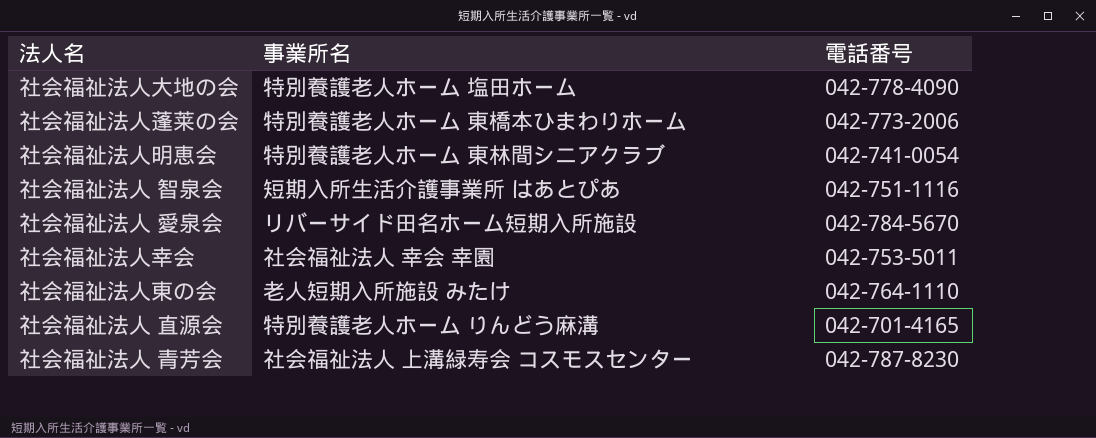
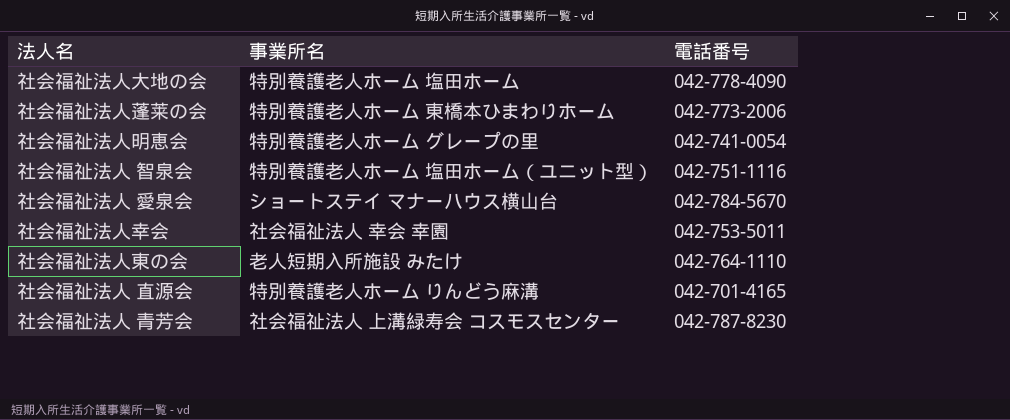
社会福祉法人明恵会 | 事業所名: 特別養護老人ホーム 東林間シニアクラブ -> 特別養護老人ホーム グレープの里
社会福祉法人 智泉会 | 事業所名: 短期入所生活介護事業所 はあとぴあ -> 特別養護老人ホーム 塩田ホーム（ユニット型）
社会福祉法人 愛泉会 | 事業所名: リバーサイド田名ホーム短期入所施設 -> ショートステイ マナーハウス横山台

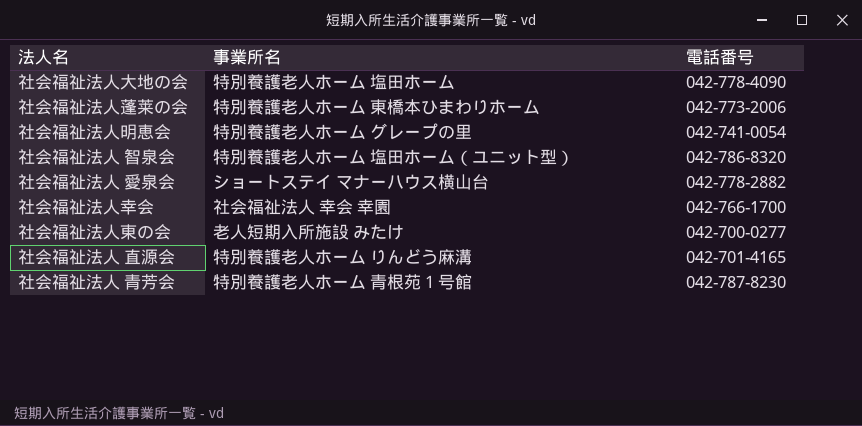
社会福祉法人 智泉会 | 電話番号: 042-751-1116 -> 042-786-8320
社会福祉法人 愛泉会 | 電話番号: 042-784-5670 -> 042-778-2882
社会福祉法人幸会 | 電話番号: 042-753-5011 -> 042-766-1700
社会福祉法人東の会 | 電話番号: 042-764-1110 -> 042-700-0277
社会福祉法人 青芳会 | 事業所名: 社会福祉法人 上溝緑寿会 コスモスセンター -> 特別養護老人ホーム 青根苑１号館

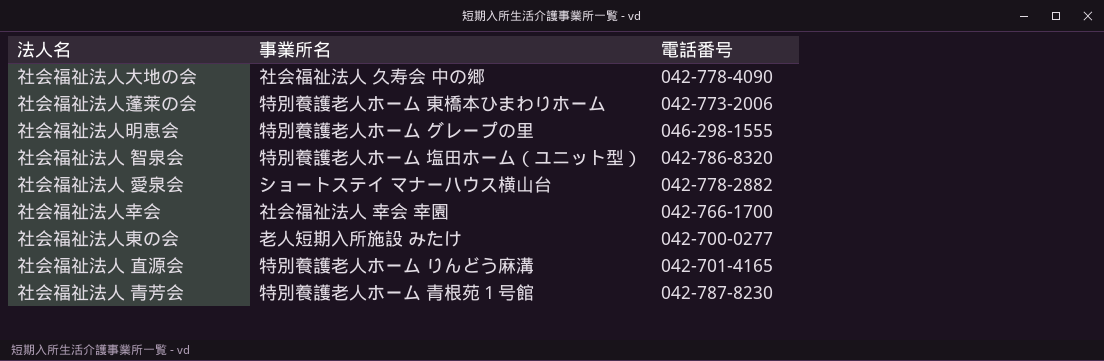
社会福祉法人大地の会 | 事業所名: 特別養護老人ホーム 塩田ホーム -> 社会福祉法人 久寿会 中の郷
社会福祉法人明恵会 | 電話番号: 042-741-0054 -> 046-298-1555

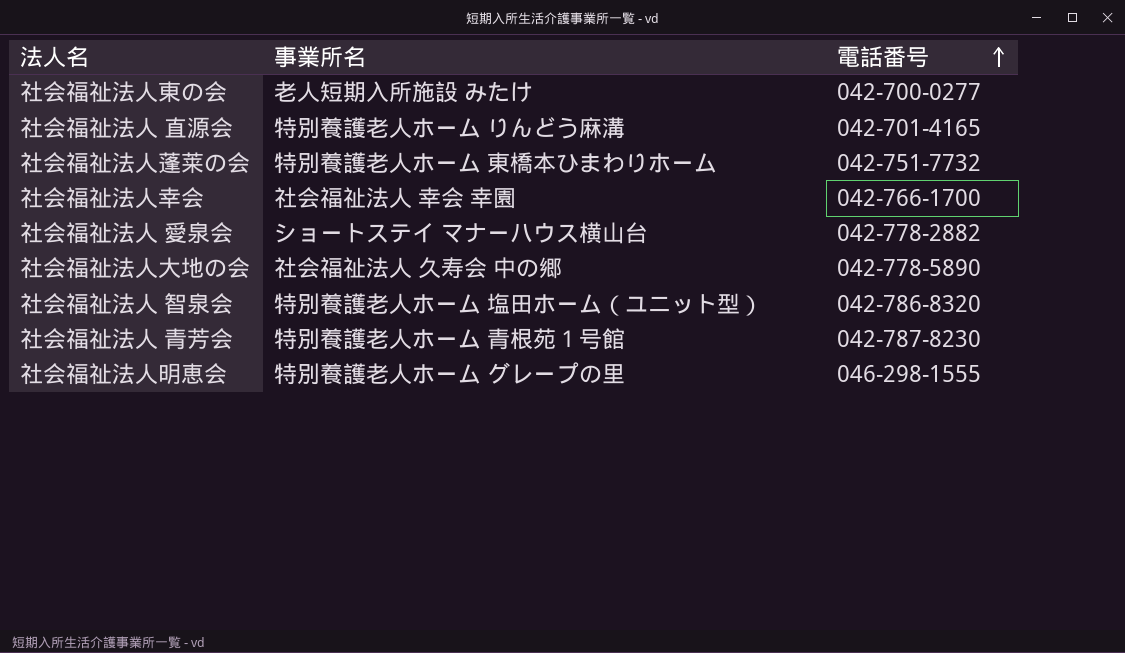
row order: none -> 電話番号 ascending
社会福祉法人蓬莱の会 | 電話番号: 042-773-2006 -> 042-751-7732
社会福祉法人大地の会 | 電話番号: 042-778-4090 -> 042-778-5890

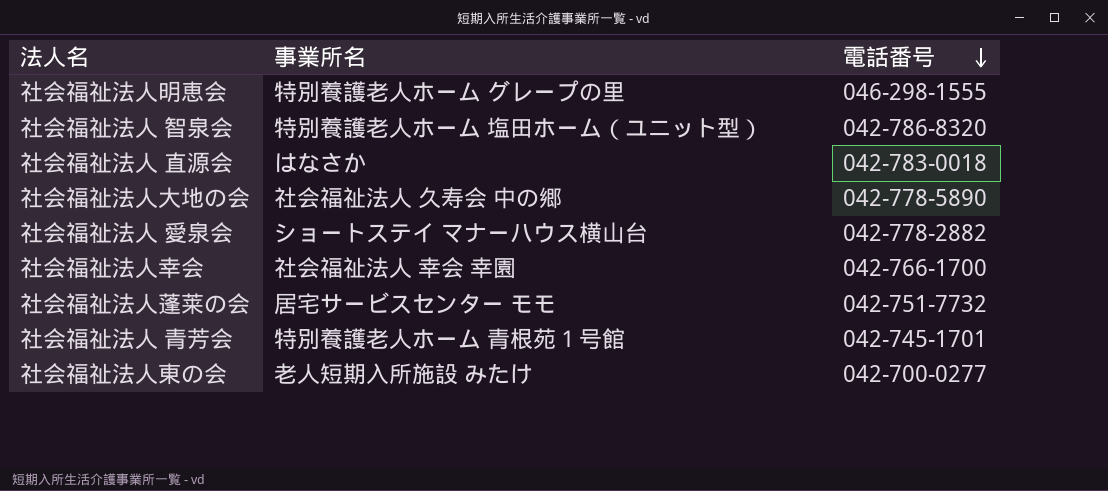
row order: 電話番号 ascending -> 電話番号 descending
社会福祉法人 直源会 | 事業所名: 特別養護老人ホーム りんどう麻溝 -> はなさか
社会福祉法人 直源会 | 電話番号: 042-701-4165 -> 042-783-0018
社会福祉法人蓬莱の会 | 事業所名: 特別養護老人ホーム 東橋本ひまわりホーム -> 居宅サービスセンター モモ
社会福祉法人 青芳会 | 電話番号: 042-787-8230 -> 042-745-1701

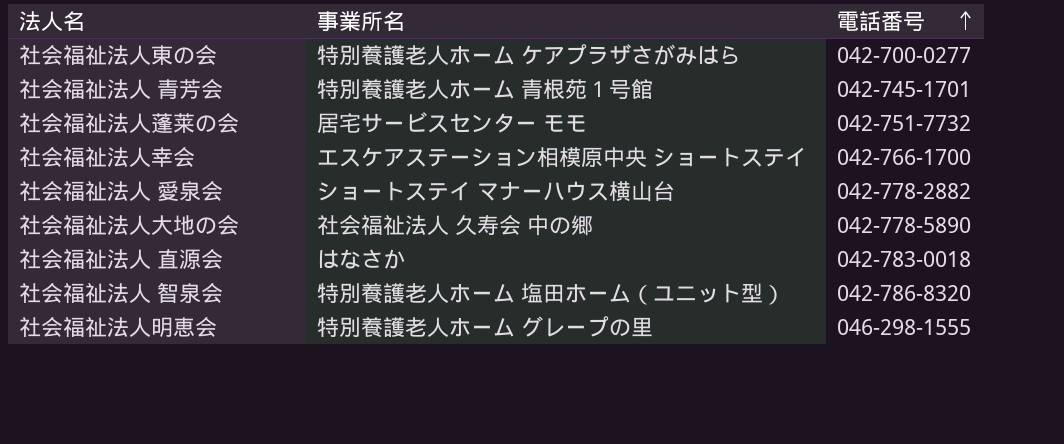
row order: 電話番号 descending -> 電話番号 ascending
社会福祉法人東の会 | 事業所名: 老人短期入所施設 みたけ -> 特別養護老人ホーム ケアプラザさがみはら
社会福祉法人幸会 | 事業所名: 社会福祉法人 幸会 幸園 -> エスケアステーション相模原中央 ショートステイ

